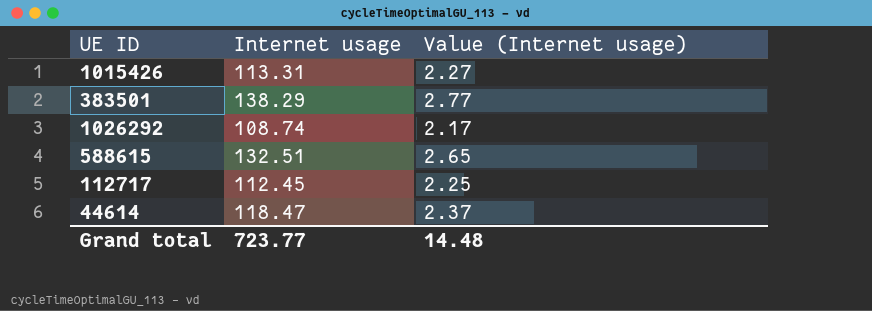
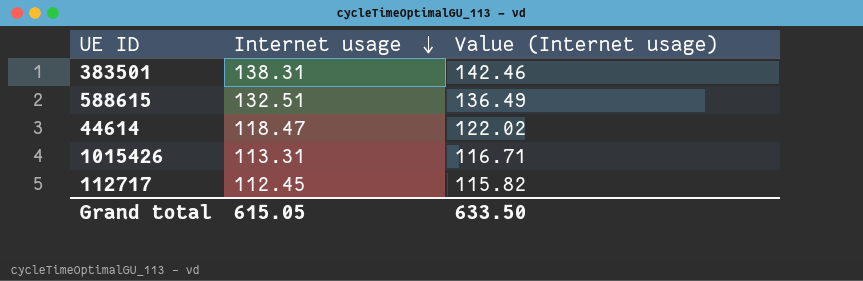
row order: none -> Internet usage descending
column Value (Internet usage) | formula: [Internet usage] * 0.02 -> [Internet usage] * 1.03
row 1026292: 108.74 | 2.17 -> none
383501 | Internet usage: 138.29 -> 138.31
Grand total | Internet usage: 723.77 -> 615.05
Grand total | Value (Internet usage): 14.48 -> 633.50

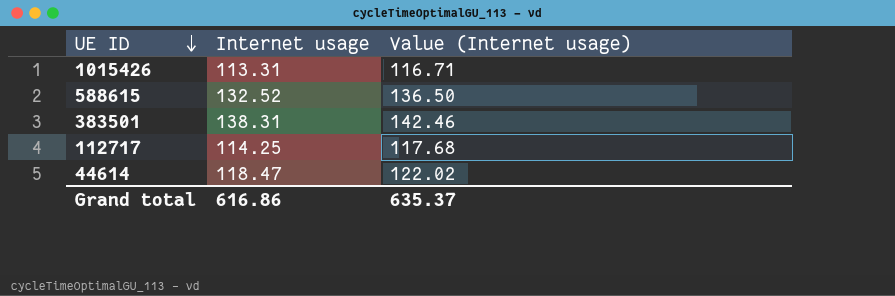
row order: Internet usage descending -> UE ID descending
588615 | Internet usage: 132.51 -> 132.52
588615 | Value (Internet usage): 136.49 -> 136.50
112717 | Internet usage: 112.45 -> 114.25
112717 | Value (Internet usage): 115.82 -> 117.68
Grand total | Internet usage: 615.05 -> 616.86
Grand total | Value (Internet usage): 633.50 -> 635.37

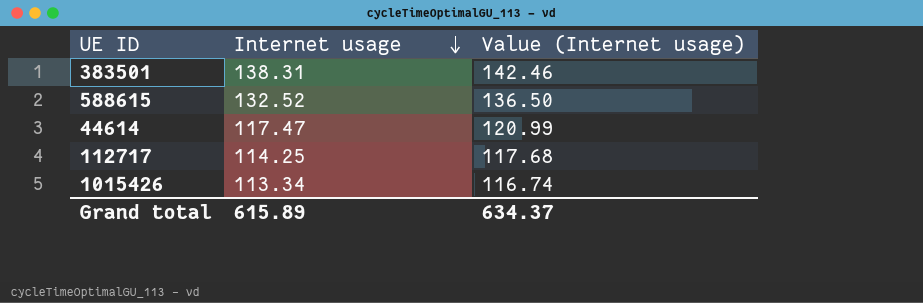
row order: UE ID descending -> Internet usage descending
44614 | Internet usage: 118.47 -> 117.47
44614 | Value (Internet usage): 122.02 -> 120.99
1015426 | Internet usage: 113.31 -> 113.34
1015426 | Value (Internet usage): 116.71 -> 116.74
Grand total | Internet usage: 616.86 -> 615.89
Grand total | Value (Internet usage): 635.37 -> 634.37

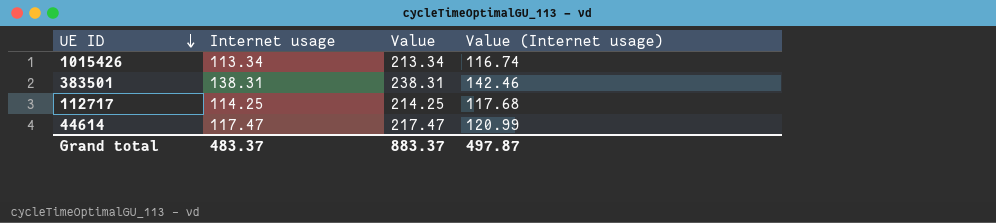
row order: Internet usage descending -> UE ID descending
column Value | formula: none -> [Internet usage] + 100
row 588615: 132.52 | 136.50 -> none
Grand total | Internet usage: 615.89 -> 483.37
Grand total | Value (Internet usage): 634.37 -> 497.87

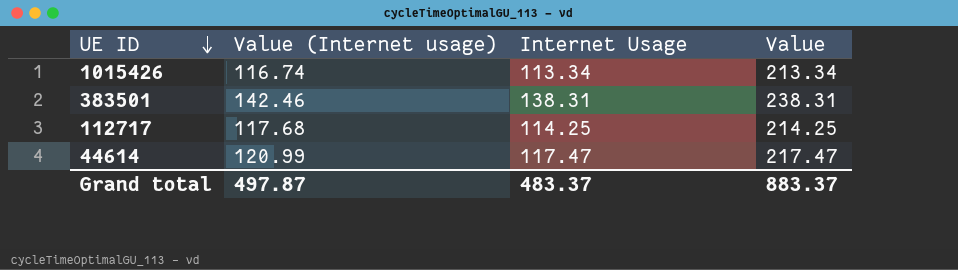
column Value (Internet usage) | position: 4 -> 2
column name: Internet usage -> Internet Usage

